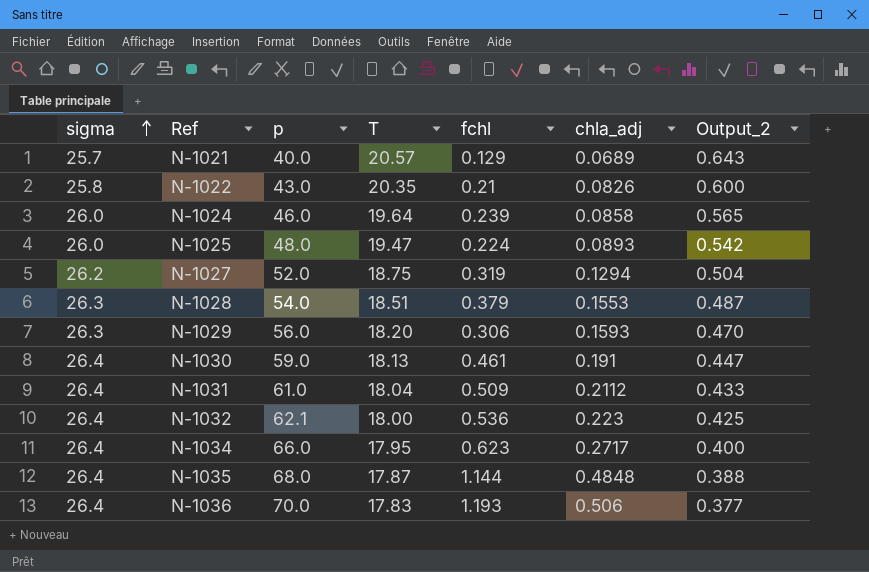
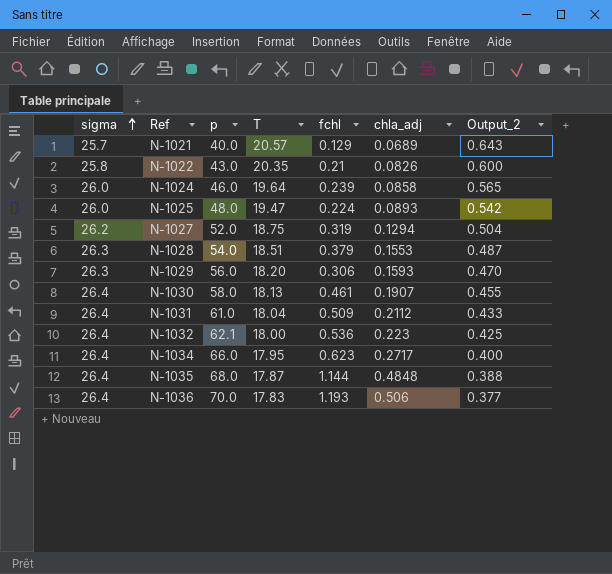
N-1030 | p: 59.0 -> 58.0
N-1030 | chla_adj: 0.191 -> 0.1907
N-1030 | Output_2: 0.447 -> 0.455

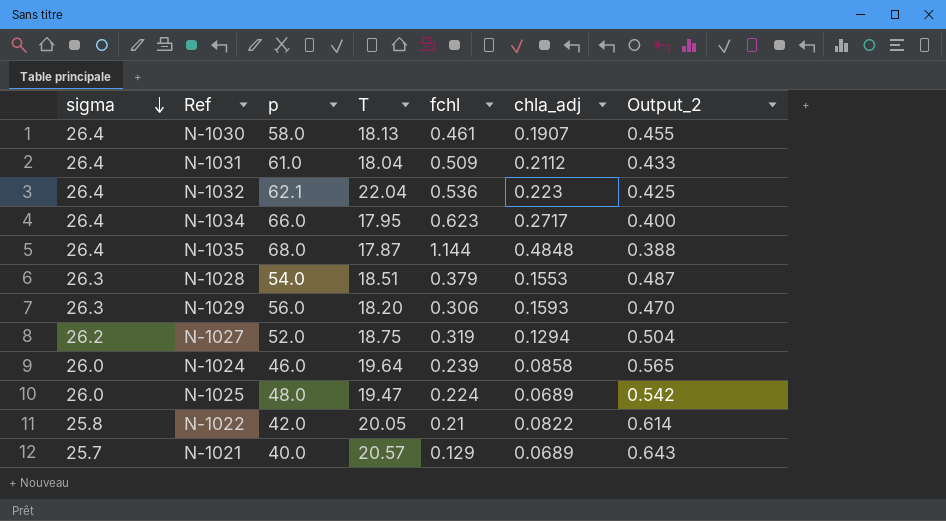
row order: sigma ascending -> sigma descending
row N-1036: 26.4 | 70.0 | 17.83 | 1.193 | 0.506 | 0.377 -> none
N-1032 | T: 18.00 -> 22.04
N-1025 | chla_adj: 0.0893 -> 0.0689
N-1022 | p: 43.0 -> 42.0
N-1022 | T: 20.35 -> 20.05
N-1022 | chla_adj: 0.0826 -> 0.0822
N-1022 | Output_2: 0.600 -> 0.614

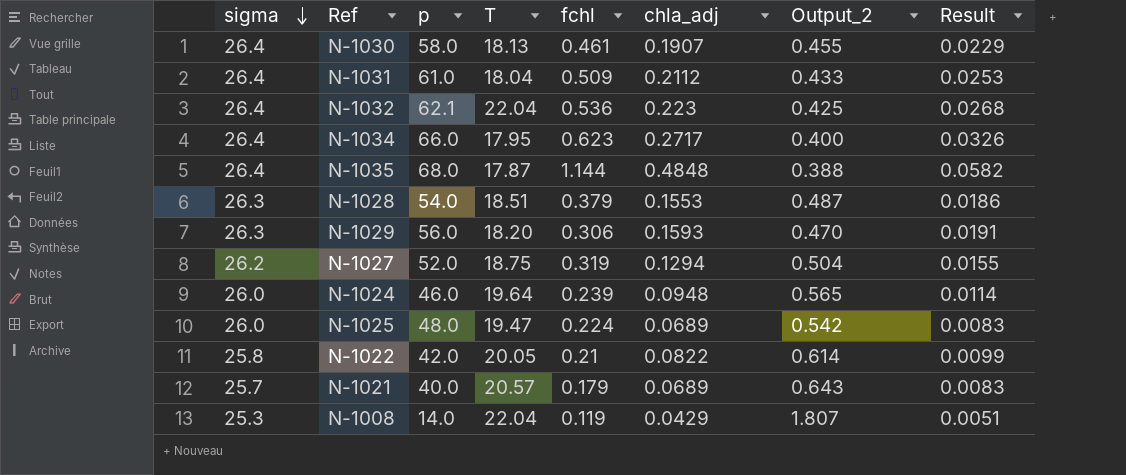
column Result | formula: none -> [chla_adj] * 0.12
N-1024 | chla_adj: 0.0858 -> 0.0948
N-1021 | fchl: 0.129 -> 0.179
row N-1008: none -> 25.3 | 14.0 | 22.04 | 0.119 | 0.0429 | 1.807 | 0.0051

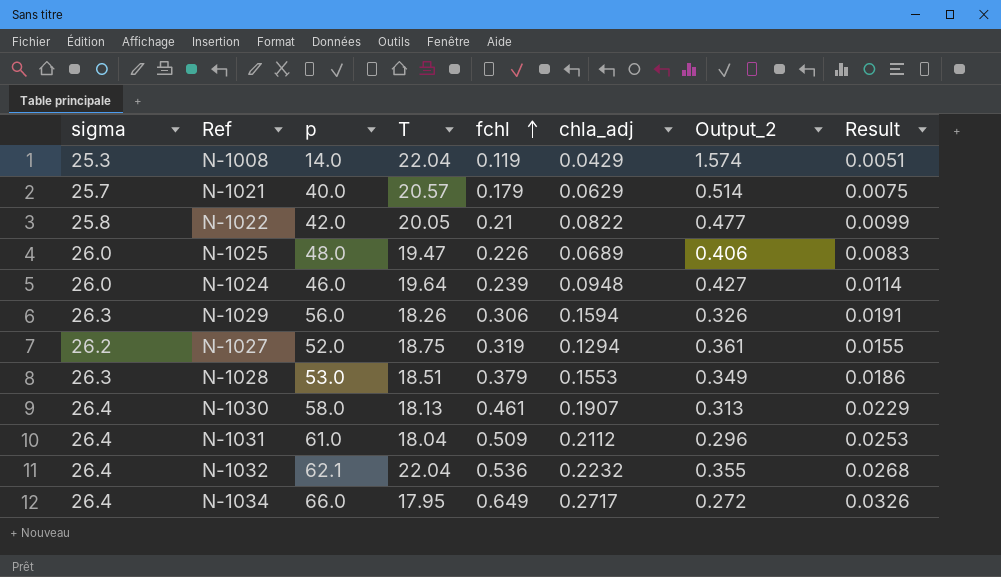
row order: sigma descending -> fchl ascending
column Output_2 | formula: [sigma] / [p] -> [T] / [p]
row N-1035: 26.4 | 68.0 | 17.87 | 1.144 | 0.4848 | 0.388 | 0.0582 -> none
N-1021 | chla_adj: 0.0689 -> 0.0629
N-1021 | Result: 0.0083 -> 0.0075
N-1025 | fchl: 0.224 -> 0.226
N-1029 | T: 18.20 -> 18.26
N-1029 | chla_adj: 0.1593 -> 0.1594
N-1028 | p: 54.0 -> 53.0
N-1032 | chla_adj: 0.223 -> 0.2232
N-1034 | fchl: 0.623 -> 0.649

